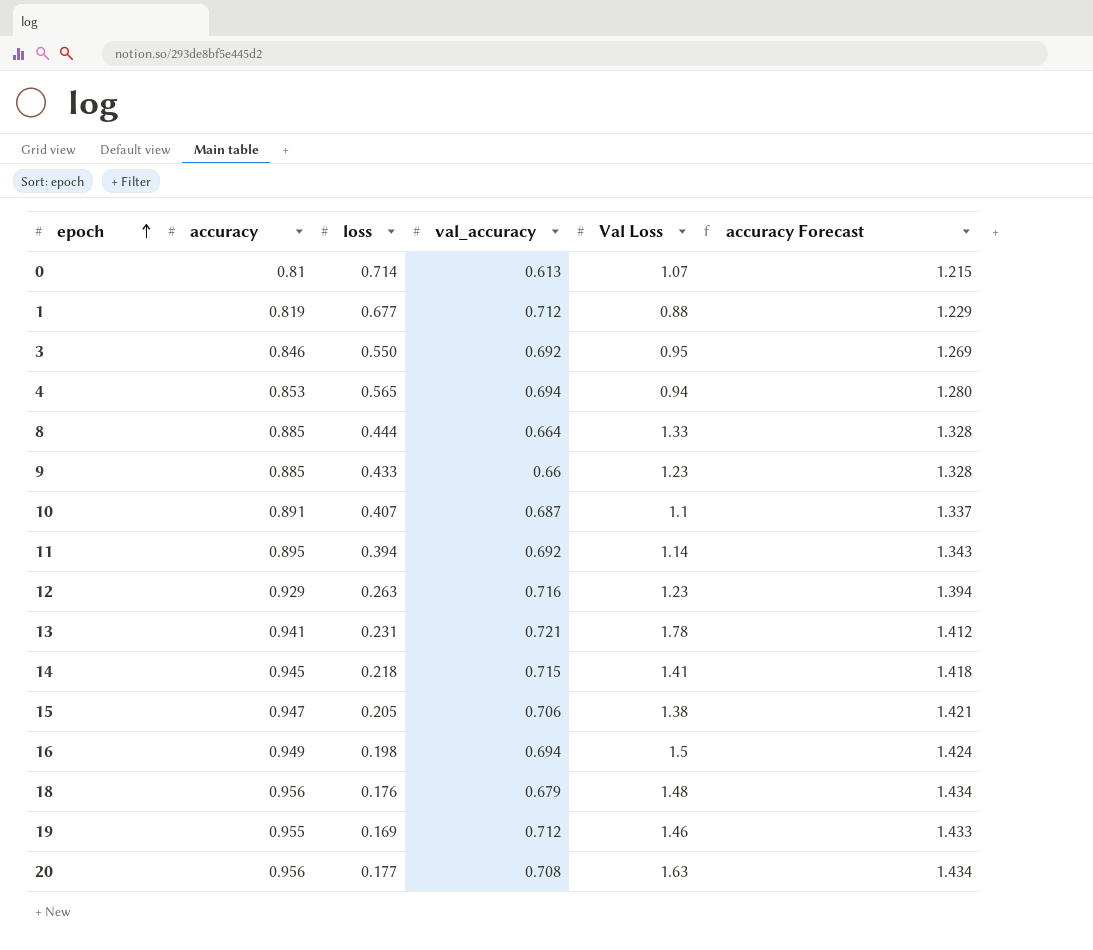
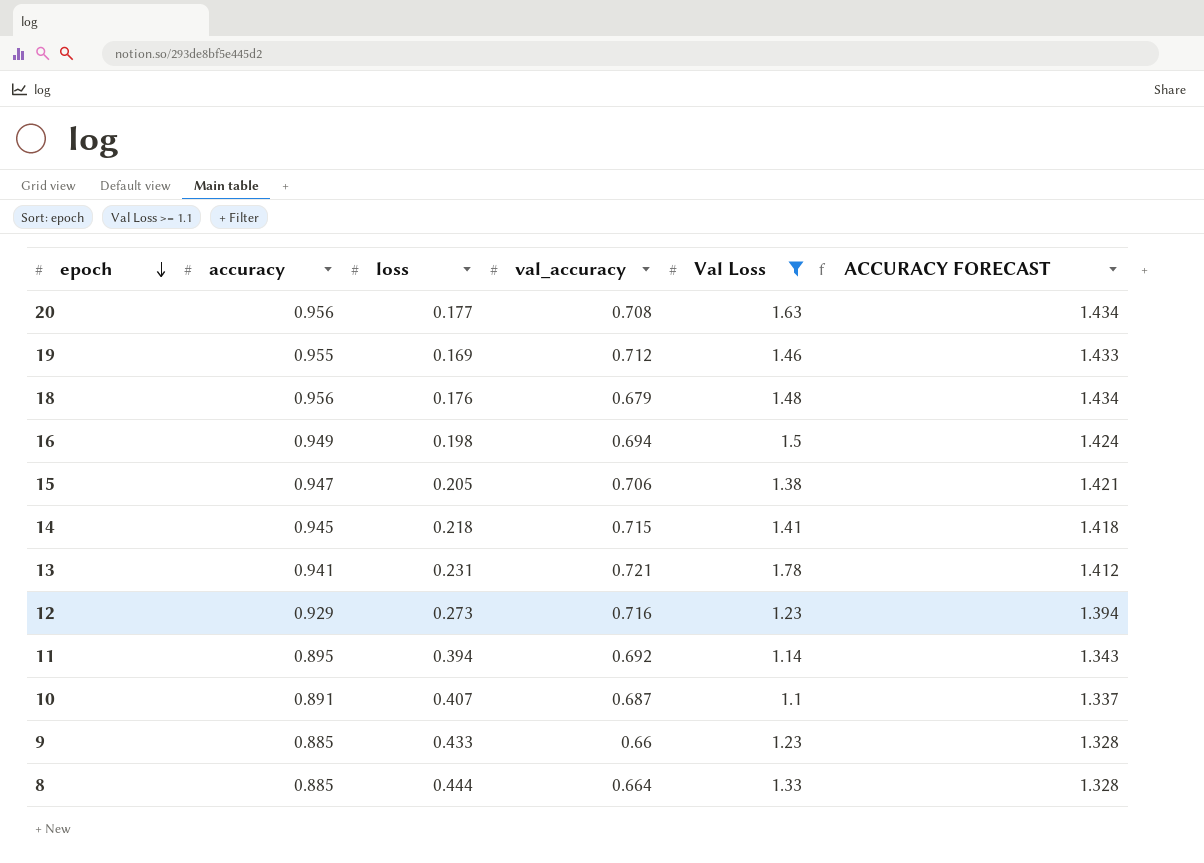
filter: none -> Val Loss >= 1.1
row order: epoch ascending -> epoch descending
column name: accuracy Forecast -> ACCURACY FORECAST
12 | loss: 0.263 -> 0.273

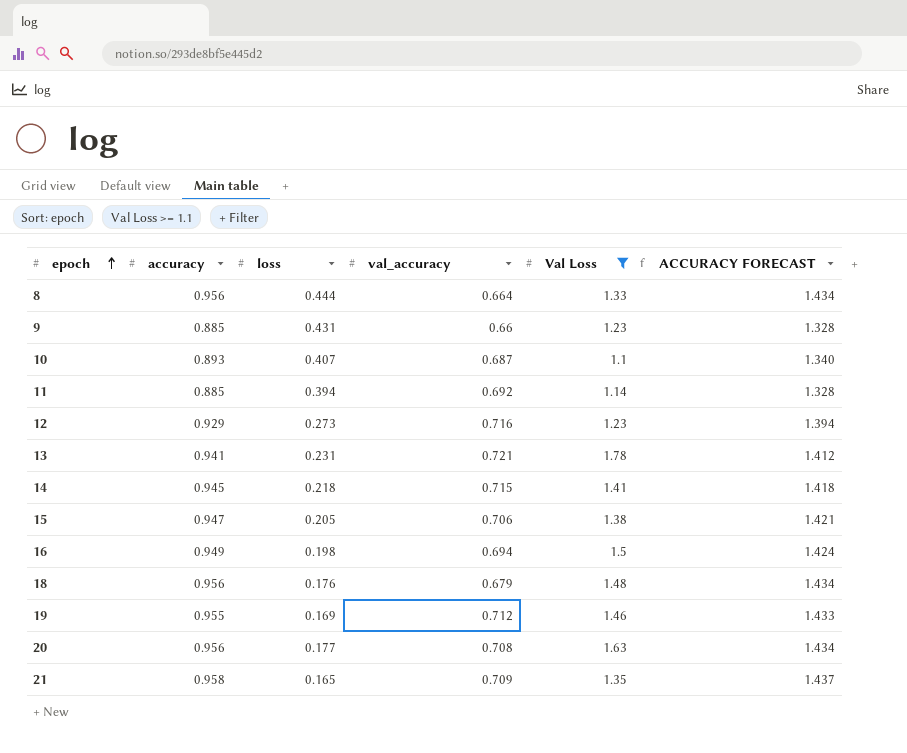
row order: epoch descending -> epoch ascending
8 | accuracy: 0.885 -> 0.956
8 | ACCURACY FORECAST: 1.328 -> 1.434
9 | loss: 0.433 -> 0.431
10 | accuracy: 0.891 -> 0.893
10 | ACCURACY FORECAST: 1.337 -> 1.340
11 | accuracy: 0.895 -> 0.885
11 | ACCURACY FORECAST: 1.343 -> 1.328
row 21: none -> 0.958 | 0.165 | 0.709 | 1.35 | 1.437

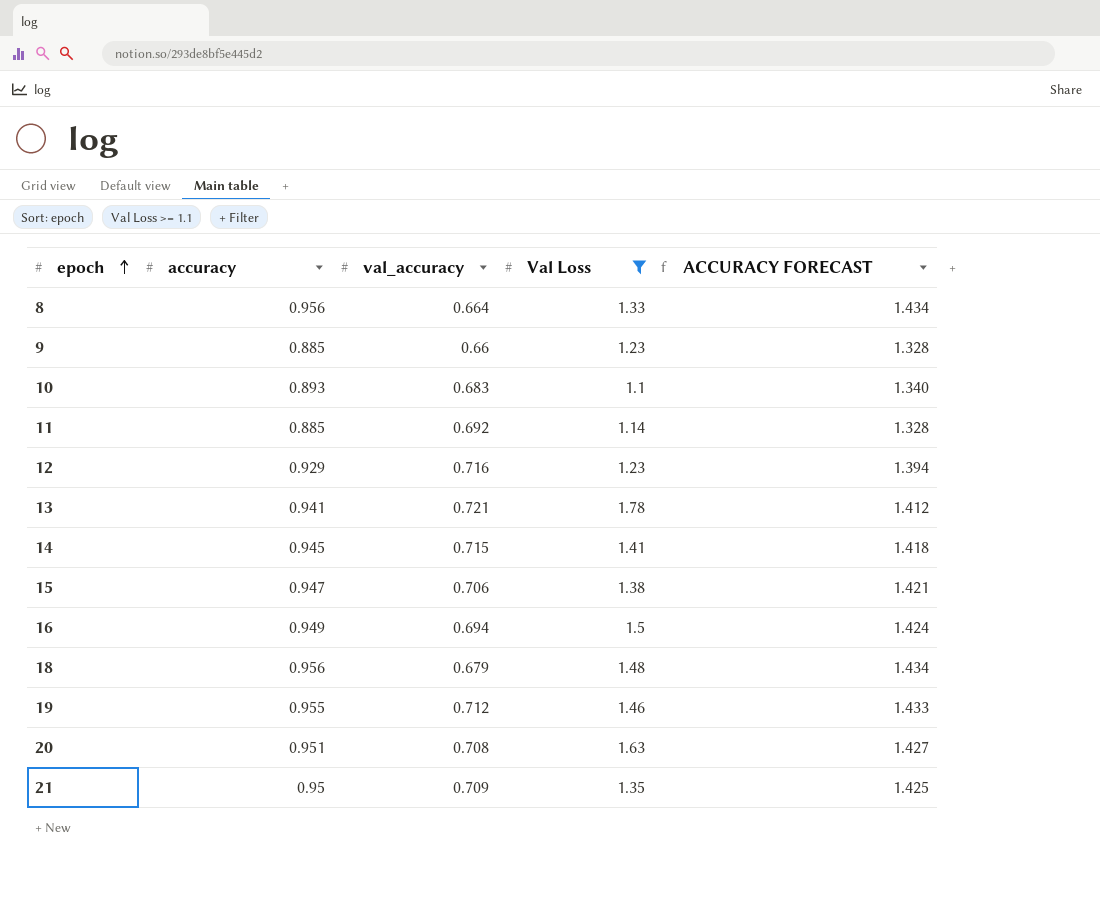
column loss | position: 3 -> none
10 | val_accuracy: 0.687 -> 0.683
20 | accuracy: 0.956 -> 0.951
20 | ACCURACY FORECAST: 1.434 -> 1.427
21 | accuracy: 0.958 -> 0.95
21 | ACCURACY FORECAST: 1.437 -> 1.425

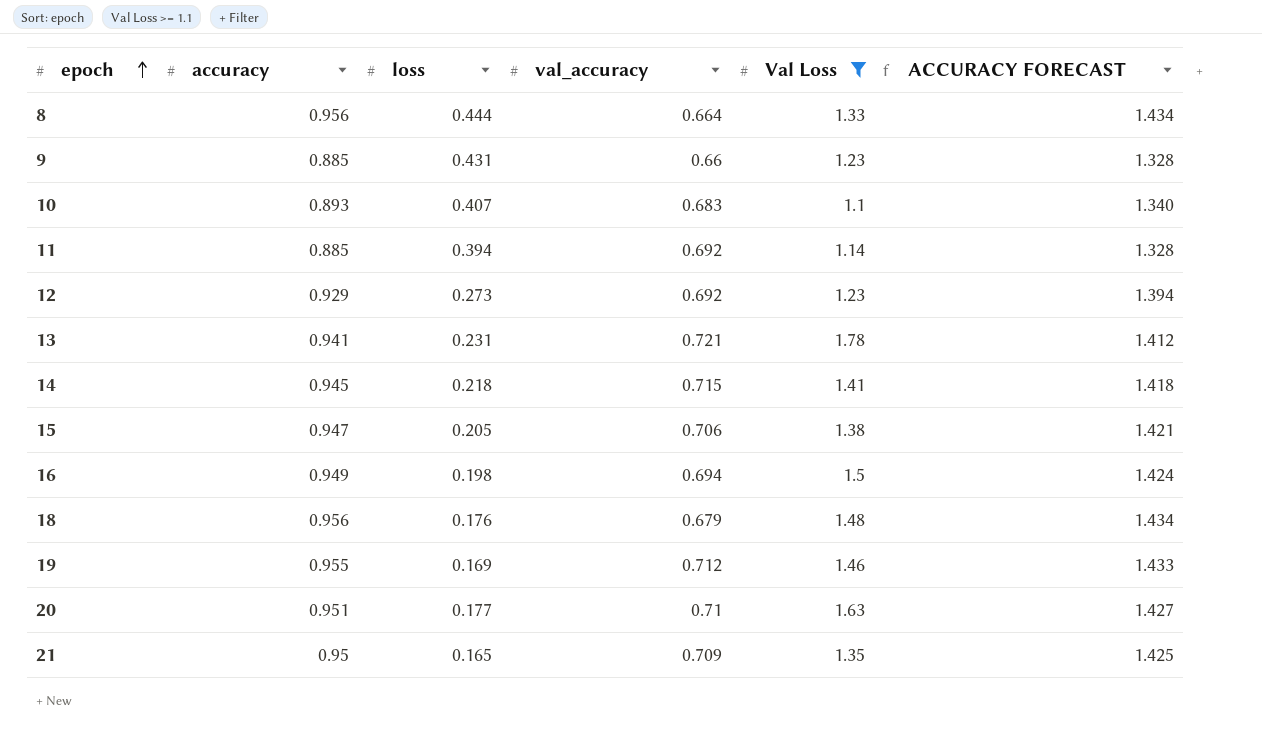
column loss | position: none -> 3
12 | val_accuracy: 0.716 -> 0.692
20 | val_accuracy: 0.708 -> 0.71

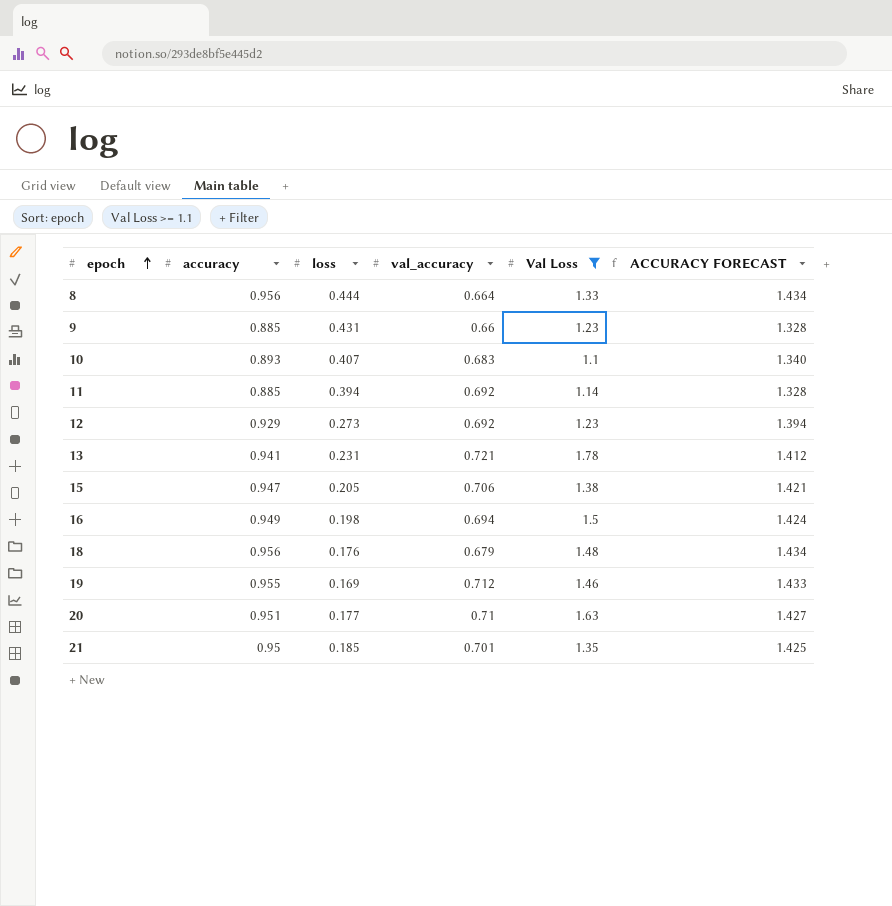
row 14: 0.945 | 0.218 | 0.715 | 1.41 | 1.418 -> none
21 | loss: 0.165 -> 0.185
21 | val_accuracy: 0.709 -> 0.701

